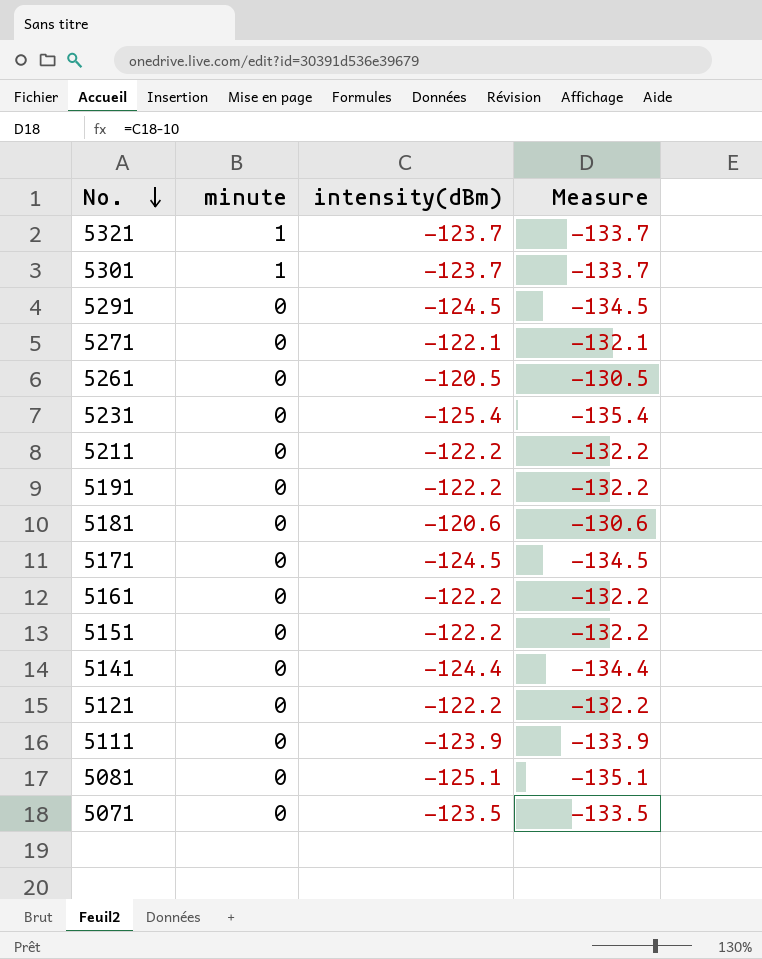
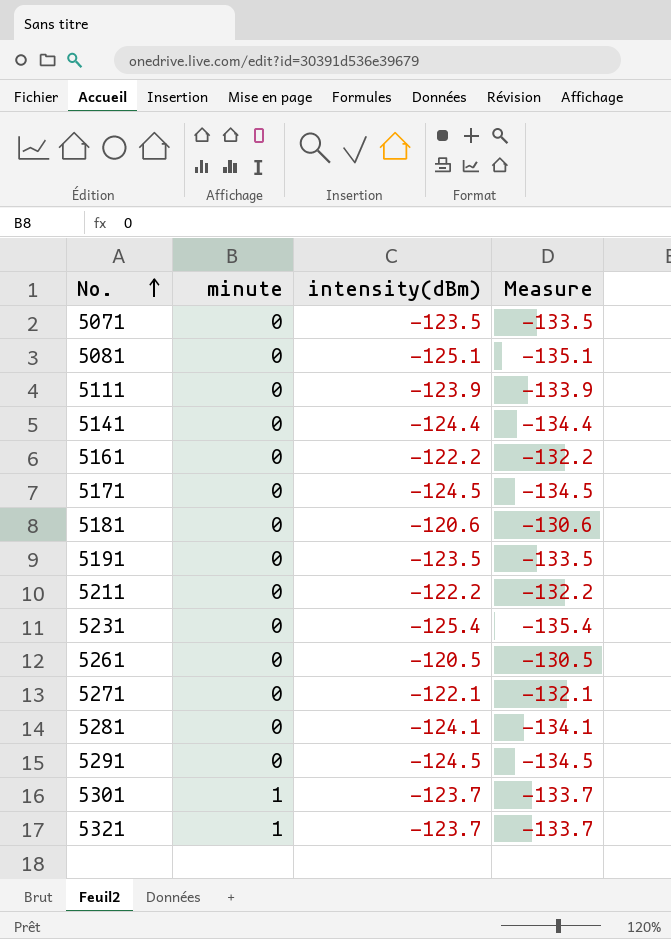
row order: No. descending -> No. ascending
row 5151: 0 | -122.2 | -132.2 -> none
row 5121: 0 | -122.2 | -132.2 -> none
5191 | intensity(dBm): -122.2 -> -123.5
5191 | Measure: -132.2 -> -133.5
row 5281: none -> 0 | -124.1 | -134.1

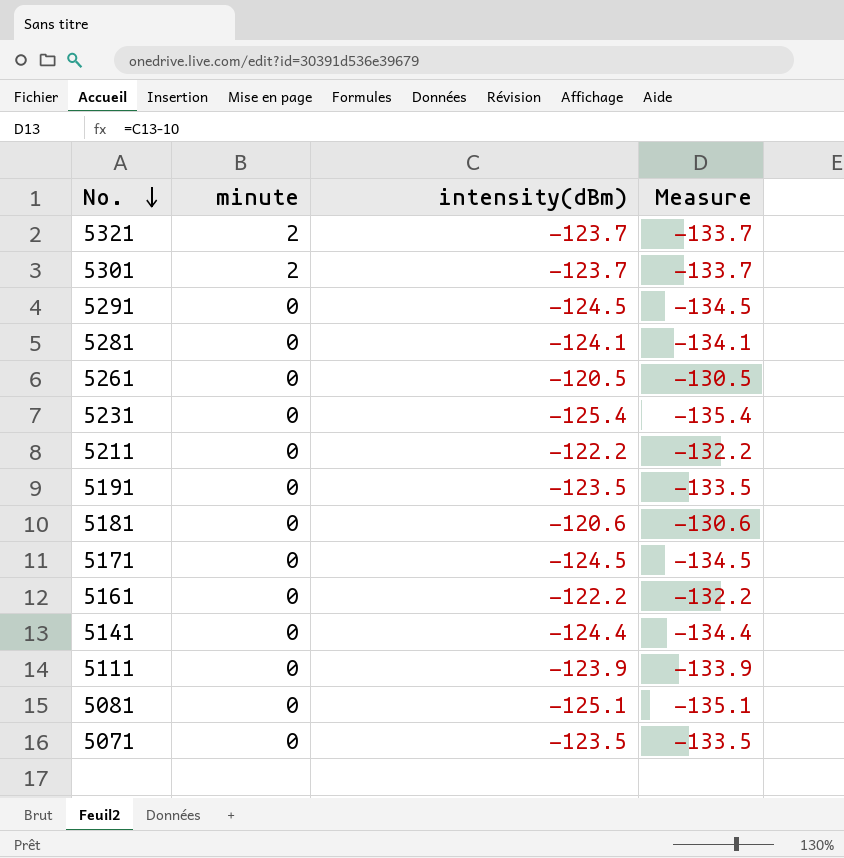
row order: No. ascending -> No. descending
row 5271: 0 | -122.1 | -132.1 -> none
5321 | minute: 1 -> 2
5301 | minute: 1 -> 2

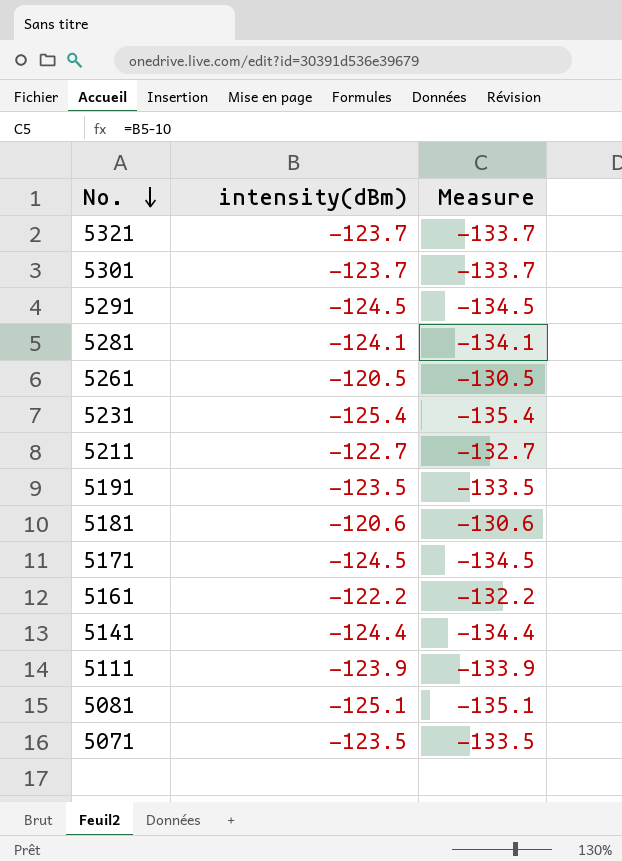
column minute | position: 2 -> none
5211 | intensity(dBm): -122.2 -> -122.7
5211 | Measure: -132.2 -> -132.7

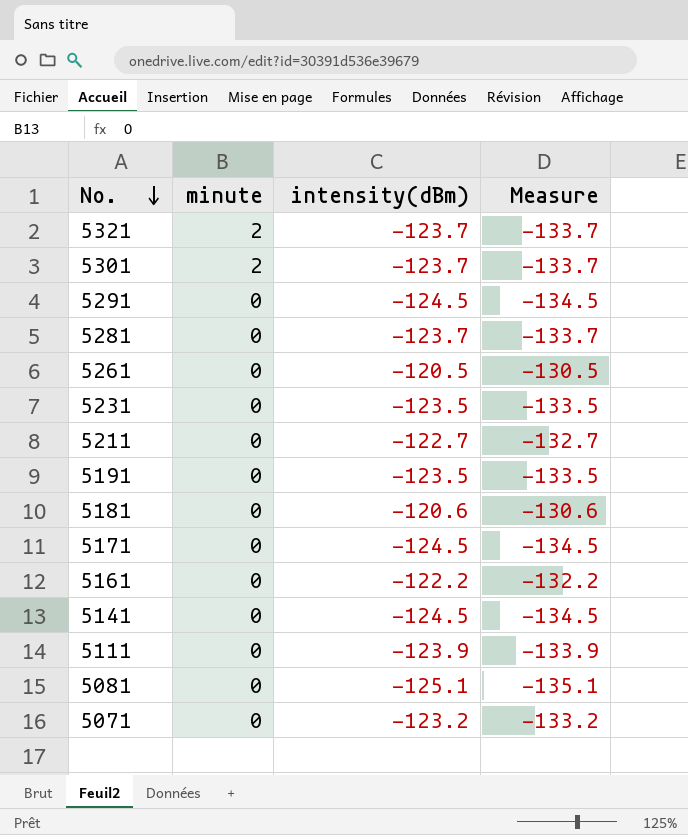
column minute | position: none -> 2
5281 | intensity(dBm): -124.1 -> -123.7
5281 | Measure: -134.1 -> -133.7
5231 | intensity(dBm): -125.4 -> -123.5
5231 | Measure: -135.4 -> -133.5
5141 | intensity(dBm): -124.4 -> -124.5
5141 | Measure: -134.4 -> -134.5
5071 | intensity(dBm): -123.5 -> -123.2
5071 | Measure: -133.5 -> -133.2

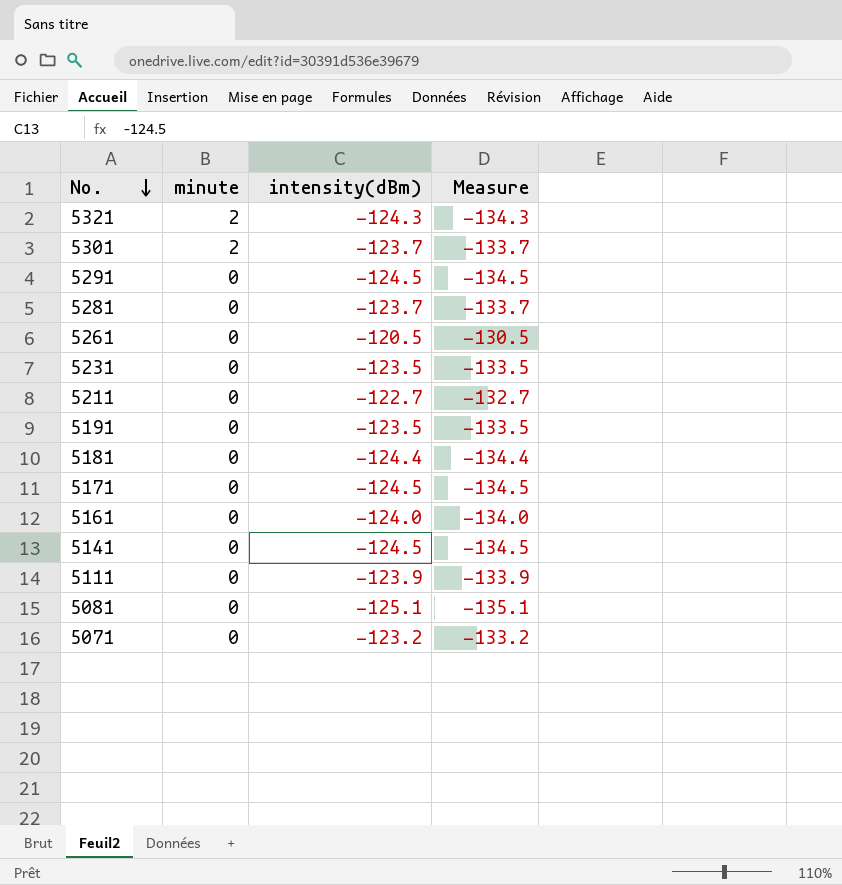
5321 | intensity(dBm): -123.7 -> -124.3
5321 | Measure: -133.7 -> -134.3
5181 | intensity(dBm): -120.6 -> -124.4
5181 | Measure: -130.6 -> -134.4
5161 | intensity(dBm): -122.2 -> -124.0
5161 | Measure: -132.2 -> -134.0

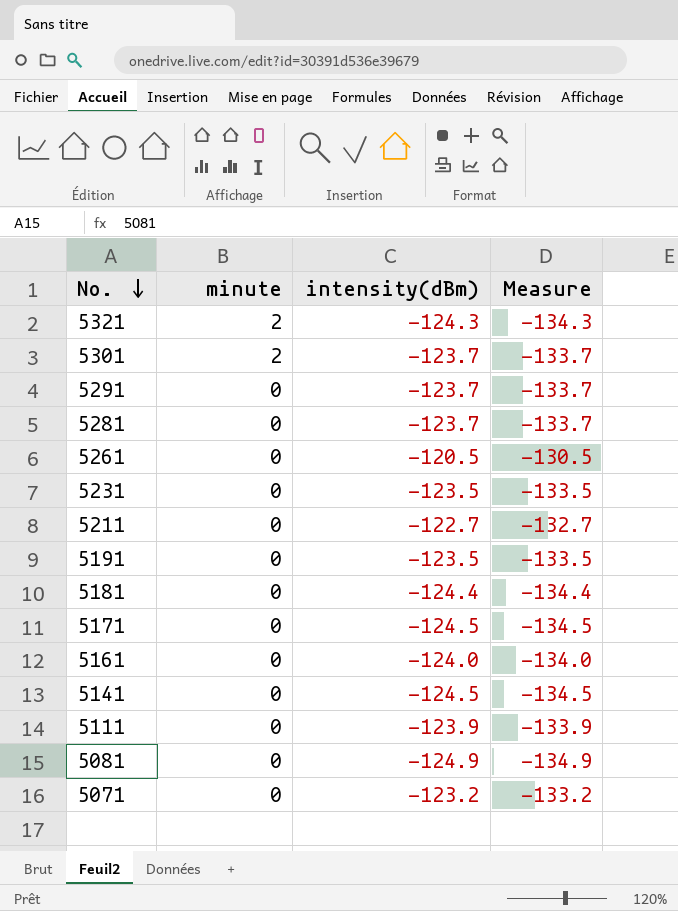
5291 | intensity(dBm): -124.5 -> -123.7
5291 | Measure: -134.5 -> -133.7
5081 | intensity(dBm): -125.1 -> -124.9
5081 | Measure: -135.1 -> -134.9

